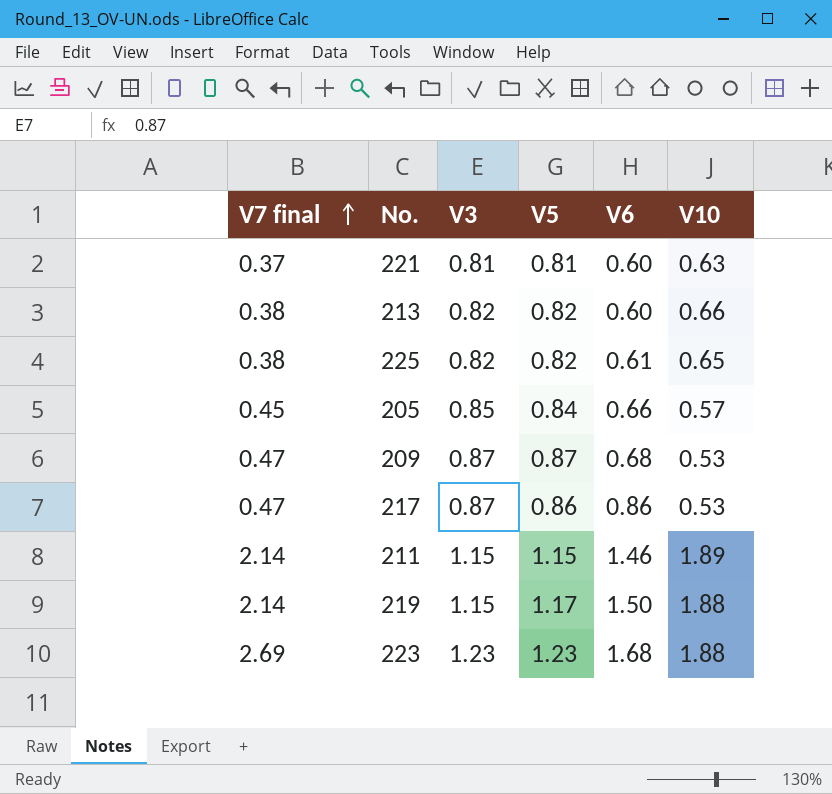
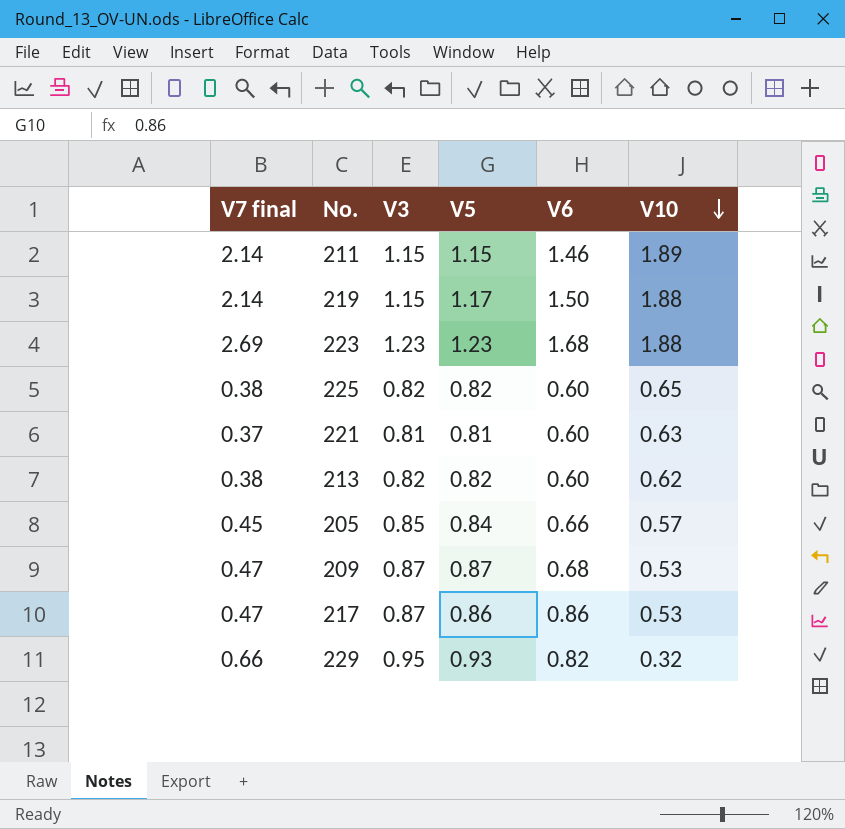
row order: V7 final ascending -> V10 descending
225 | V6: 0.61 -> 0.60
213 | V10: 0.66 -> 0.62
row 229: none -> 0.66 | 0.95 | 0.93 | 0.82 | 0.32

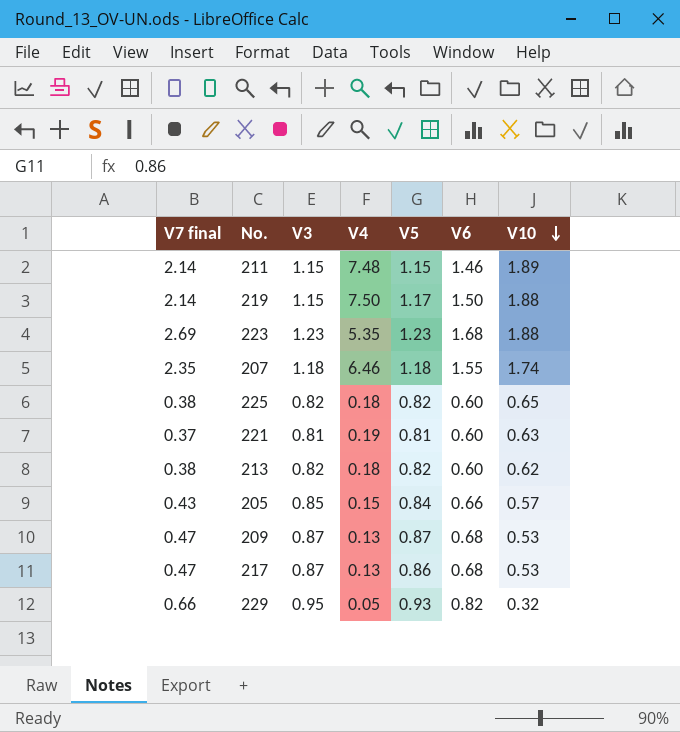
column V4 | position: none -> 4
row 207: none -> 2.35 | 1.18 | 6.46 | 1.18 | 1.55 | 1.74
205 | V7 final: 0.45 -> 0.43
217 | V6: 0.86 -> 0.68

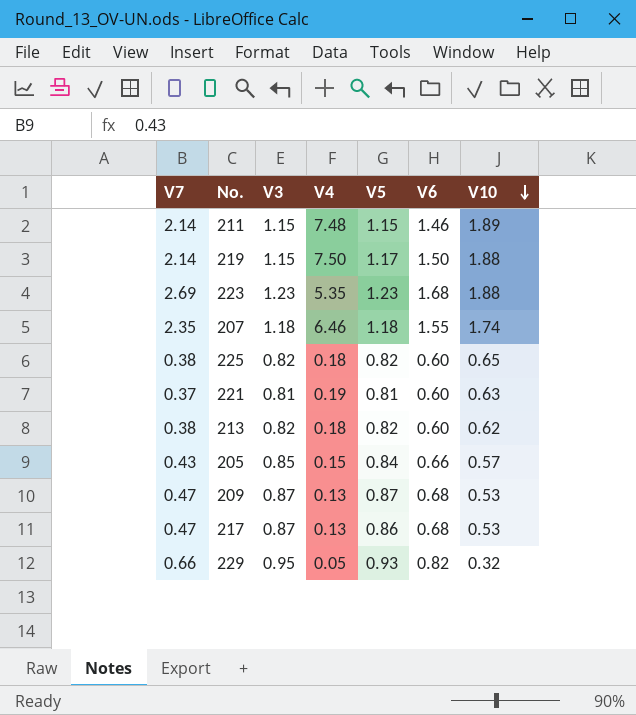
column name: V7 final -> V7

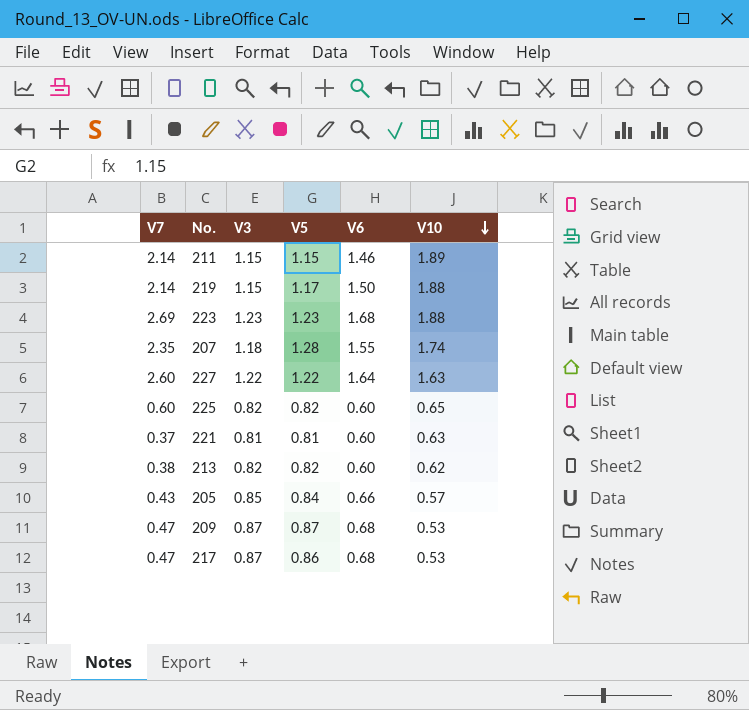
column V4 | position: 4 -> none
row 229: 0.66 | 0.95 | 0.05 | 0.93 | 0.82 | 0.32 -> none
207 | V5: 1.18 -> 1.28
row 227: none -> 2.60 | 1.22 | 1.22 | 1.64 | 1.63
225 | V7: 0.38 -> 0.60

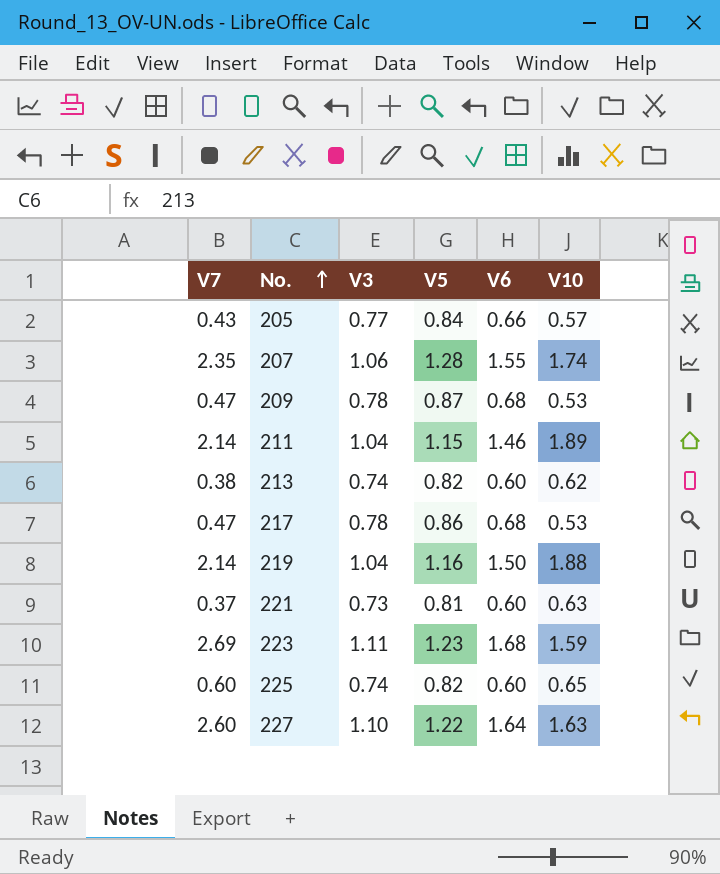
row order: V10 descending -> No. ascending
205 | V3: 0.85 -> 0.77
207 | V3: 1.18 -> 1.06
209 | V3: 0.87 -> 0.78
211 | V3: 1.15 -> 1.04
213 | V3: 0.82 -> 0.74
217 | V3: 0.87 -> 0.78
219 | V3: 1.15 -> 1.04
219 | V5: 1.17 -> 1.16
221 | V3: 0.81 -> 0.73
223 | V3: 1.23 -> 1.11
223 | V10: 1.88 -> 1.59
225 | V3: 0.82 -> 0.74
227 | V3: 1.22 -> 1.10

